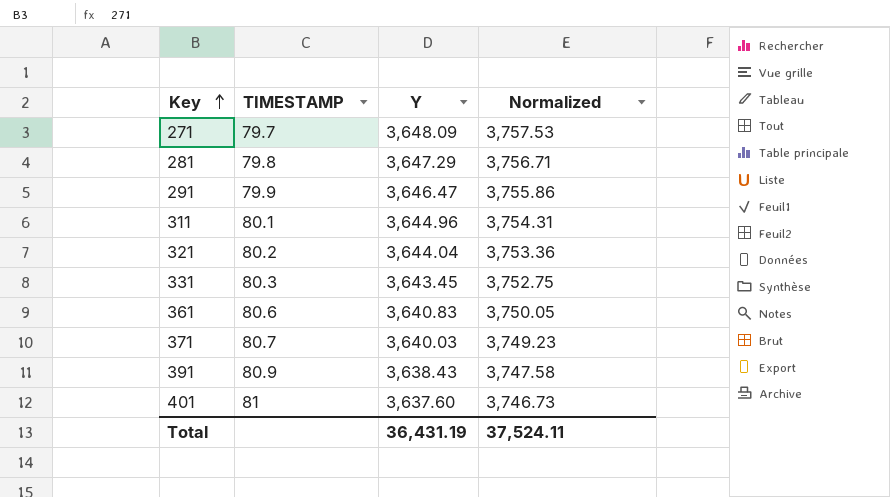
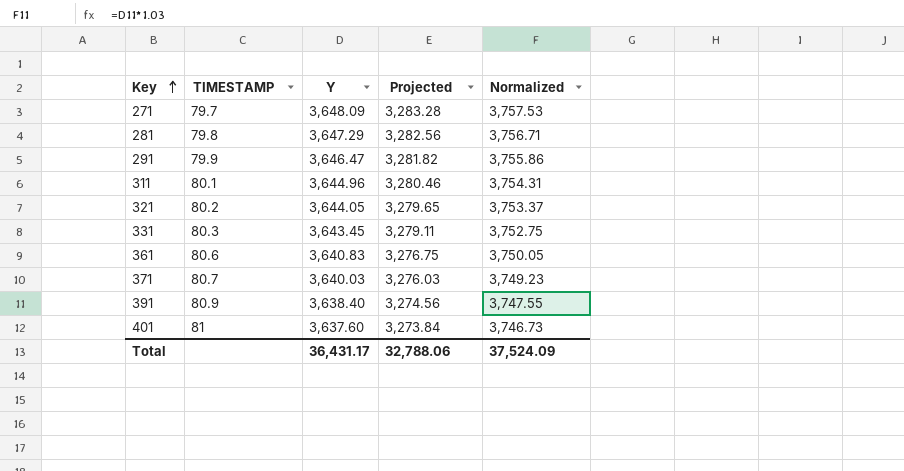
column Projected | formula: none -> [Y] * 0.9
321 | Y: 3,644.04 -> 3,644.05
321 | Normalized: 3,753.36 -> 3,753.37
391 | Y: 3,638.43 -> 3,638.40
391 | Normalized: 3,747.58 -> 3,747.55
Total | Y: 36,431.19 -> 36,431.17
Total | Normalized: 37,524.11 -> 37,524.09

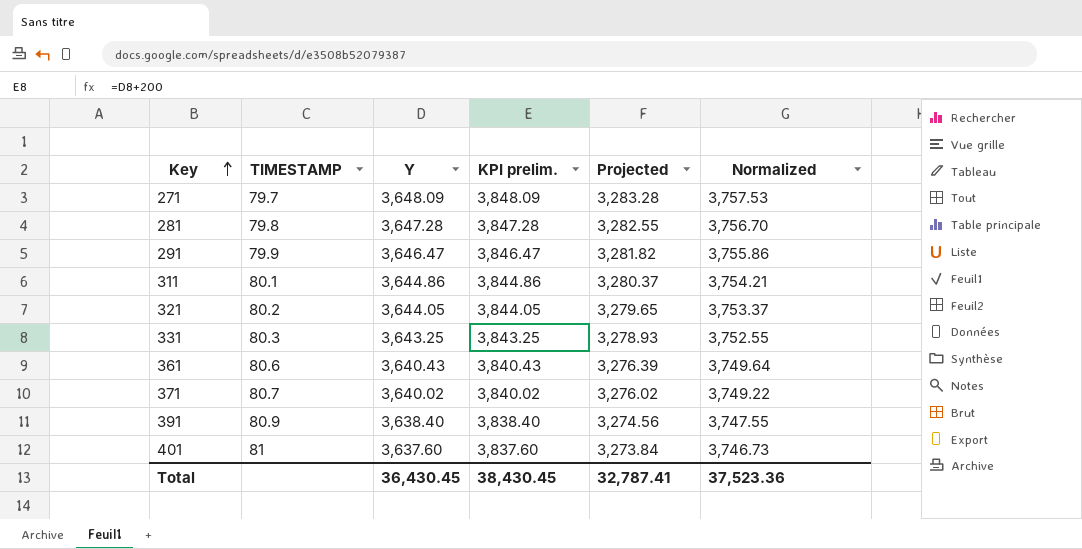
column KPI prelim. | formula: none -> [Y] + 200
281 | Y: 3,647.29 -> 3,647.28
281 | Projected: 3,282.56 -> 3,282.55
281 | Normalized: 3,756.71 -> 3,756.70
311 | Y: 3,644.96 -> 3,644.86
311 | Projected: 3,280.46 -> 3,280.37
311 | Normalized: 3,754.31 -> 3,754.21
331 | Y: 3,643.45 -> 3,643.25
331 | Projected: 3,279.11 -> 3,278.93
331 | Normalized: 3,752.75 -> 3,752.55
361 | Y: 3,640.83 -> 3,640.43
361 | Projected: 3,276.75 -> 3,276.39
361 | Normalized: 3,750.05 -> 3,749.64
371 | Y: 3,640.03 -> 3,640.02
371 | Projected: 3,276.03 -> 3,276.02
371 | Normalized: 3,749.23 -> 3,749.22
Total | Y: 36,431.17 -> 36,430.45
Total | Projected: 32,788.06 -> 32,787.41
Total | Normalized: 37,524.09 -> 37,523.36

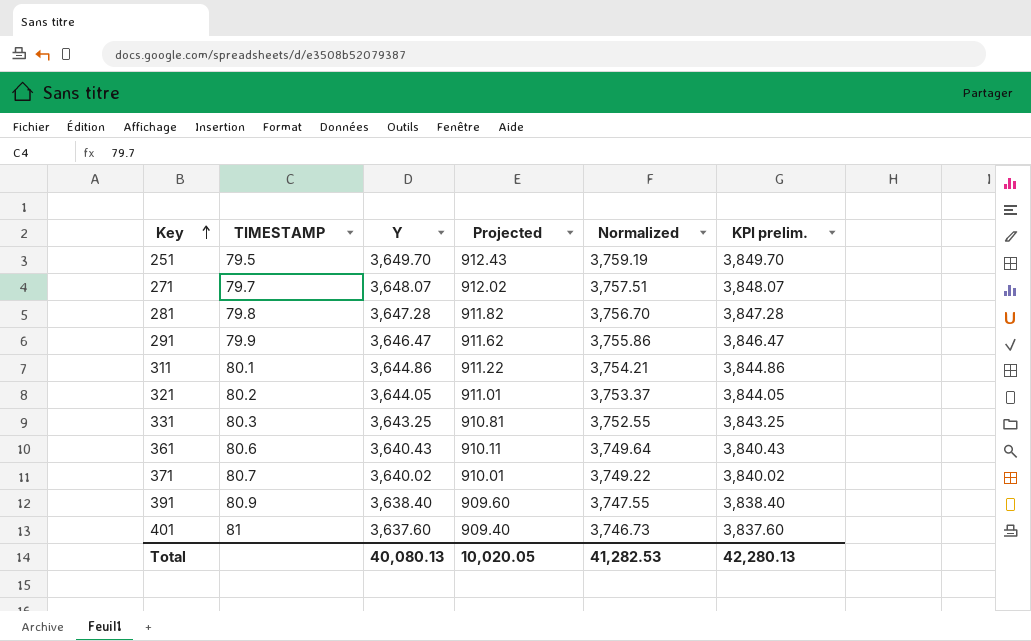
column Projected | formula: [Y] * 0.9 -> [Y] * 0.25
column KPI prelim. | position: 4 -> 6
row 251: none -> 79.5 | 3,649.70 | 912.43 | 3,759.19 | 3,849.70
271 | Y: 3,648.09 -> 3,648.07
271 | Normalized: 3,757.53 -> 3,757.51
271 | KPI prelim.: 3,848.09 -> 3,848.07
Total | Y: 36,430.45 -> 40,080.13
Total | Projected: 32,787.41 -> 10,020.05
Total | Normalized: 37,523.36 -> 41,282.53
Total | KPI prelim.: 38,430.45 -> 42,280.13

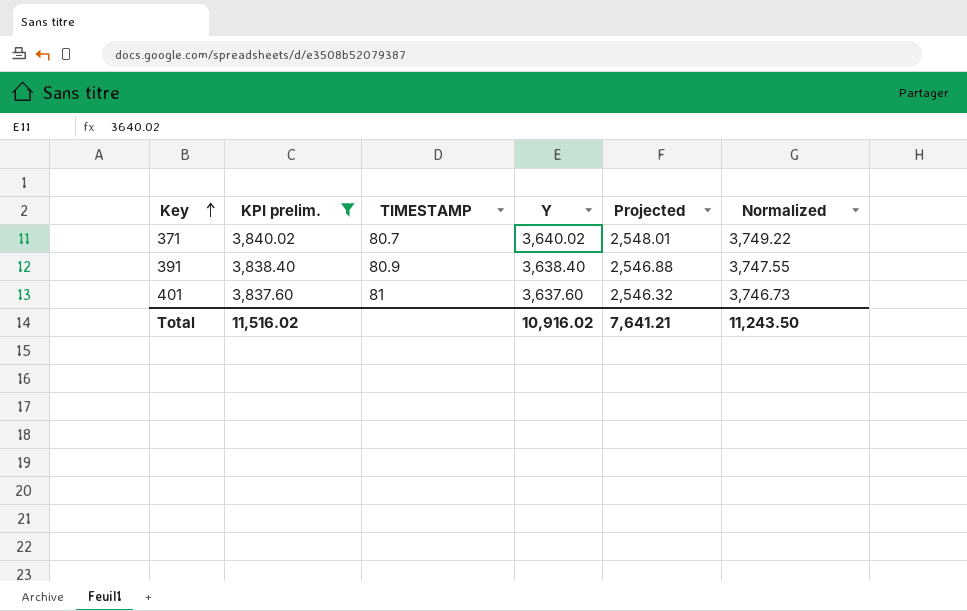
filter: none -> KPI prelim. <= 3,840.02
column KPI prelim. | position: 6 -> 2
column Projected | formula: [Y] * 0.25 -> [Y] * 0.7
Total | KPI prelim.: 42,280.13 -> 11,516.02
Total | Y: 40,080.13 -> 10,916.02
Total | Projected: 10,020.05 -> 7,641.21
Total | Normalized: 41,282.53 -> 11,243.50

